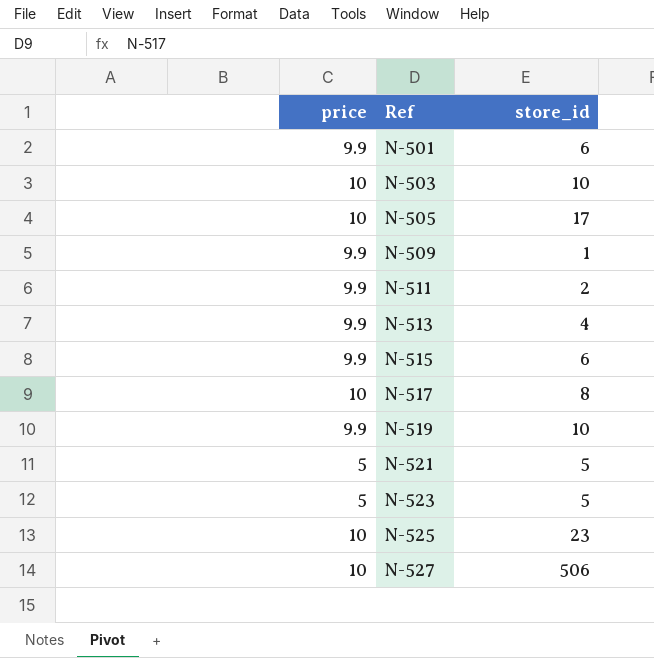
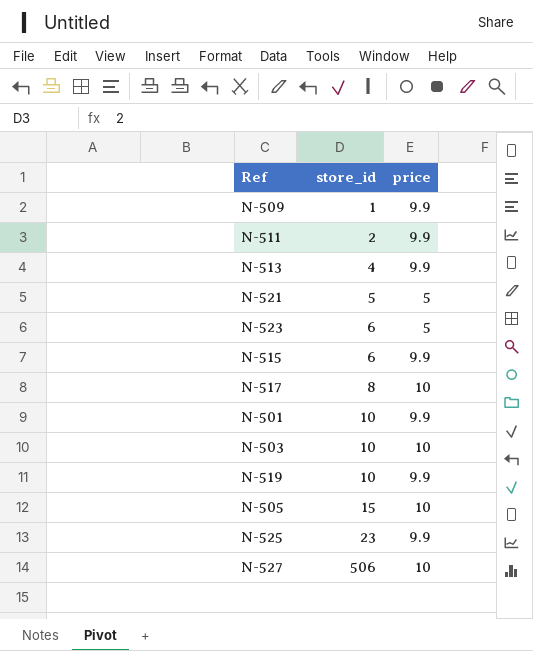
row order: Ref ascending -> store_id ascending
column price | position: 1 -> 3
N-523 | store_id: 5 -> 6
N-501 | store_id: 6 -> 10
N-505 | store_id: 17 -> 15
N-525 | price: 10 -> 9.9

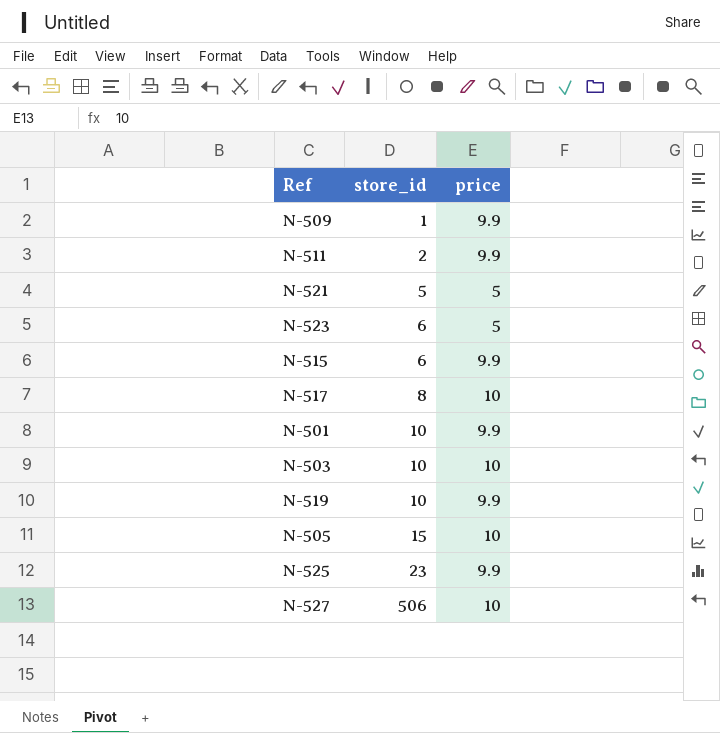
row N-513: 4 | 9.9 -> none

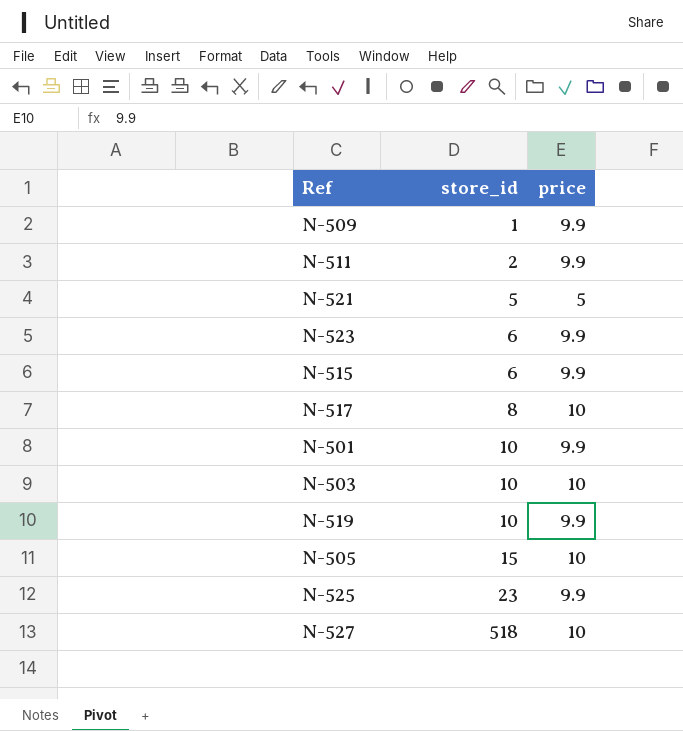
N-523 | price: 5 -> 9.9
N-527 | store_id: 506 -> 518

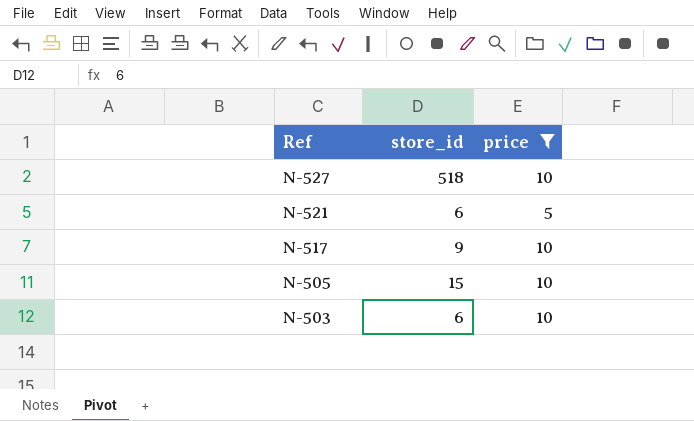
filter: none -> price != 9.9
row order: store_id ascending -> Ref descending
N-521 | store_id: 5 -> 6
N-517 | store_id: 8 -> 9
N-503 | store_id: 10 -> 6

